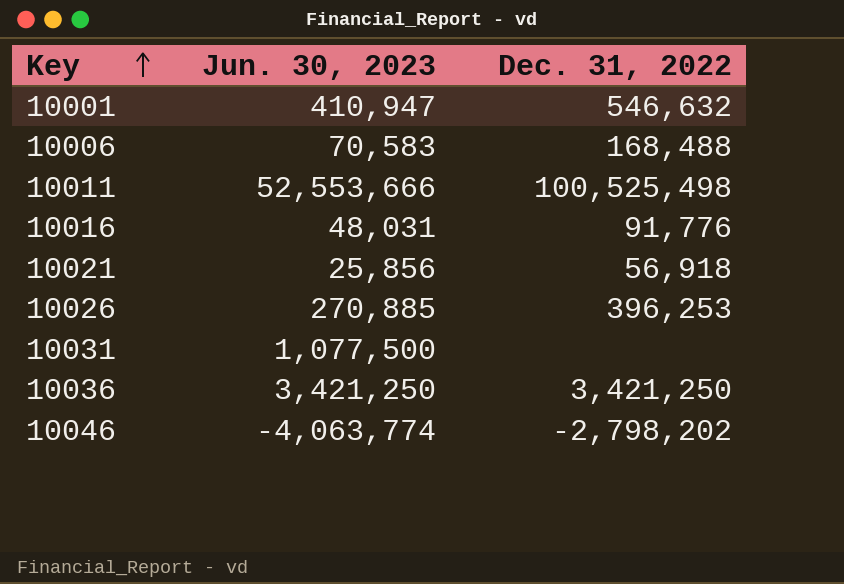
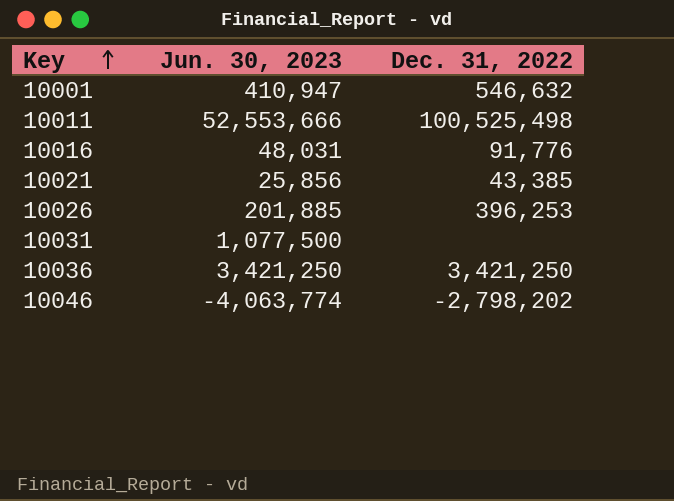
row 10006: 70,583 | 168,488 -> none
10021 | Dec. 31, 2022: 56,918 -> 43,385
10026 | Jun. 30, 2023: 270,885 -> 201,885

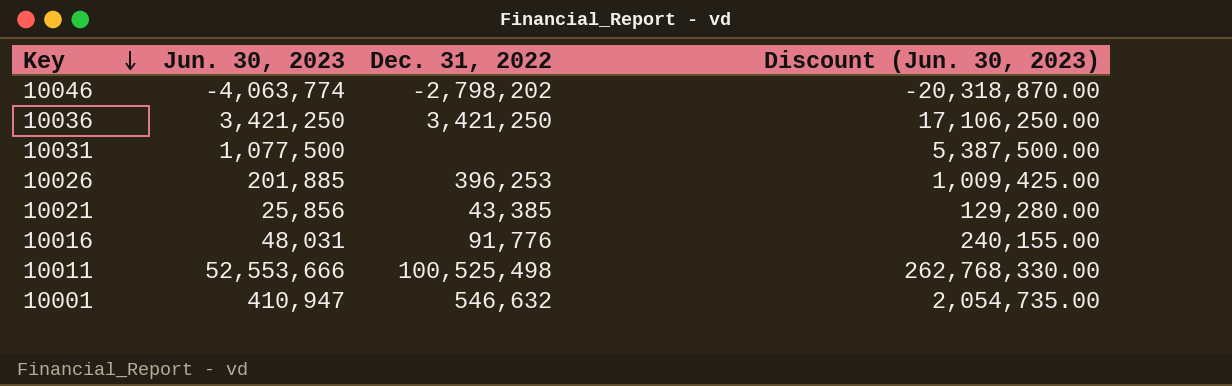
row order: Key ascending -> Key descending
column Discount (Jun. 30, 2023) | formula: none -> [Jun. 30, 2023] * 5

